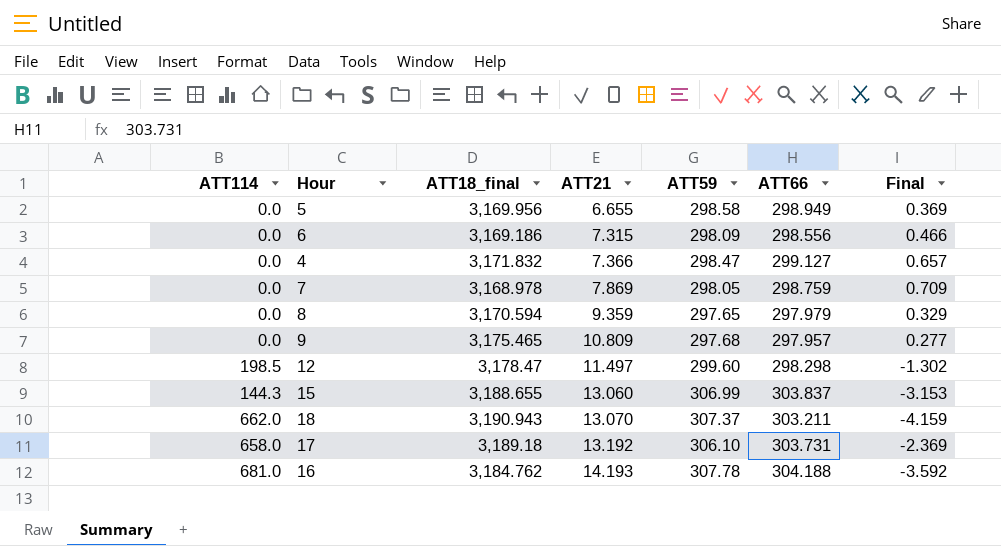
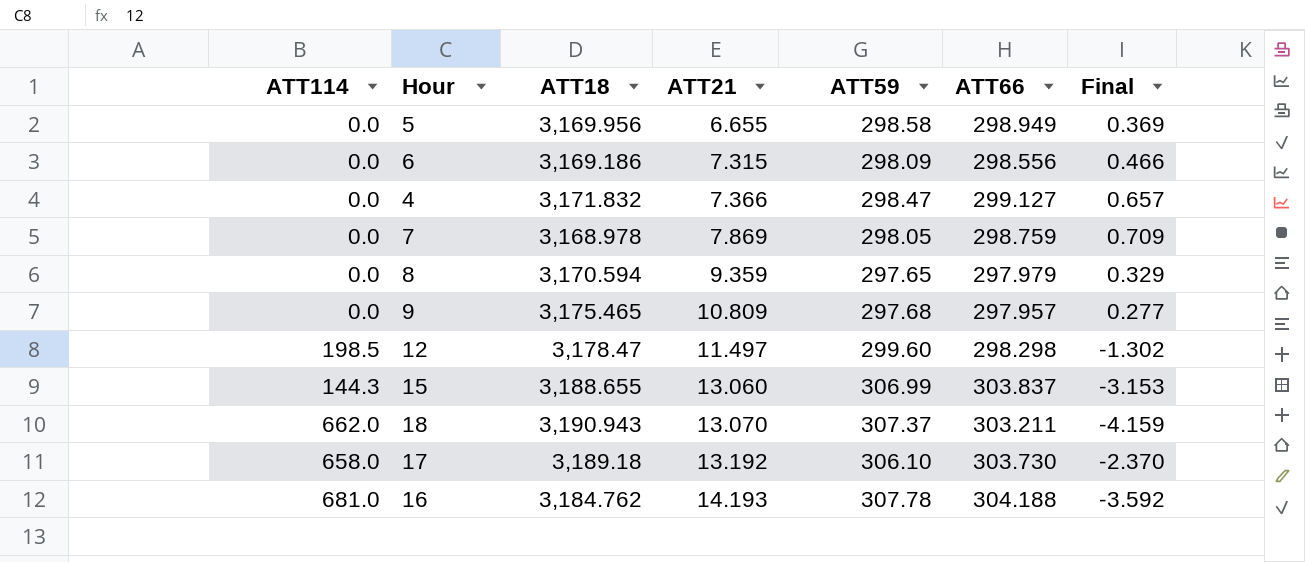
column name: ATT18_final -> ATT18
17 | ATT66: 303.731 -> 303.730
17 | Final: -2.369 -> -2.370

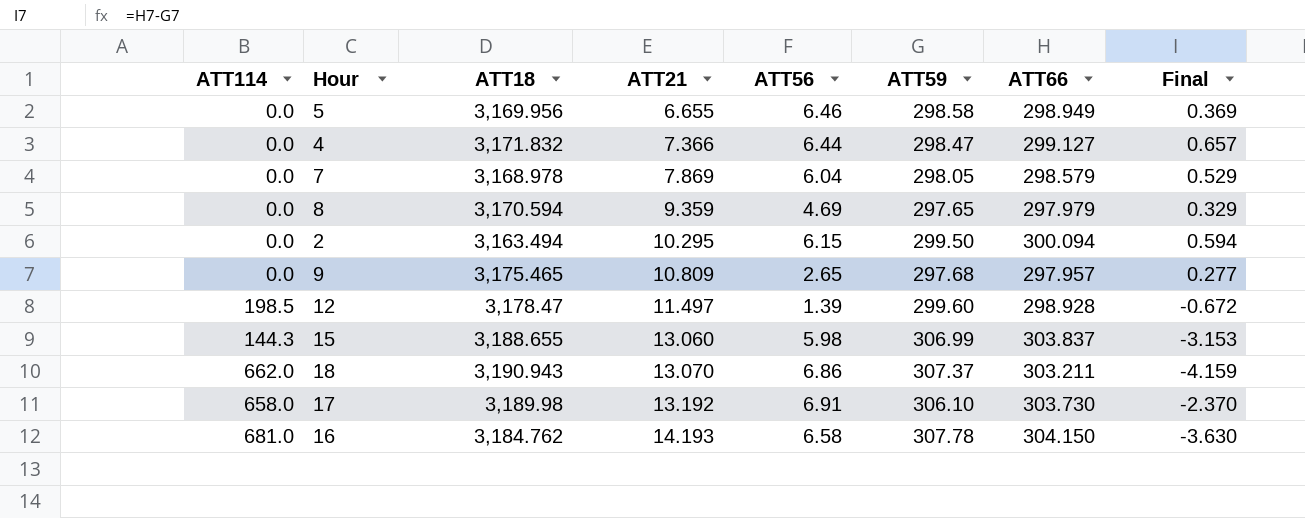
column ATT56 | position: none -> 5
row 6: 0.0 | 3,169.186 | 7.315 | 298.09 | 298.556 | 0.466 -> none
7 | ATT66: 298.759 -> 298.579
7 | Final: 0.709 -> 0.529
row 2: none -> 0.0 | 3,163.494 | 10.295 | 6.15 | 299.50 | 300.094 | 0.594
12 | ATT66: 298.298 -> 298.928
12 | Final: -1.302 -> -0.672
17 | ATT18: 3,189.18 -> 3,189.98
16 | ATT66: 304.188 -> 304.150
16 | Final: -3.592 -> -3.630

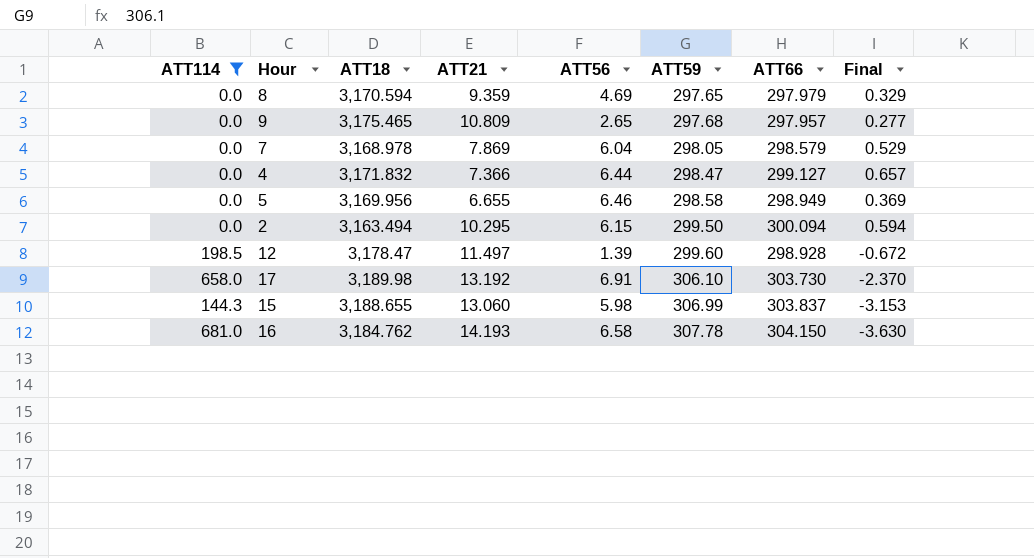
filter: none -> ATT114 != 662.0
row order: ATT21 ascending -> ATT59 ascending

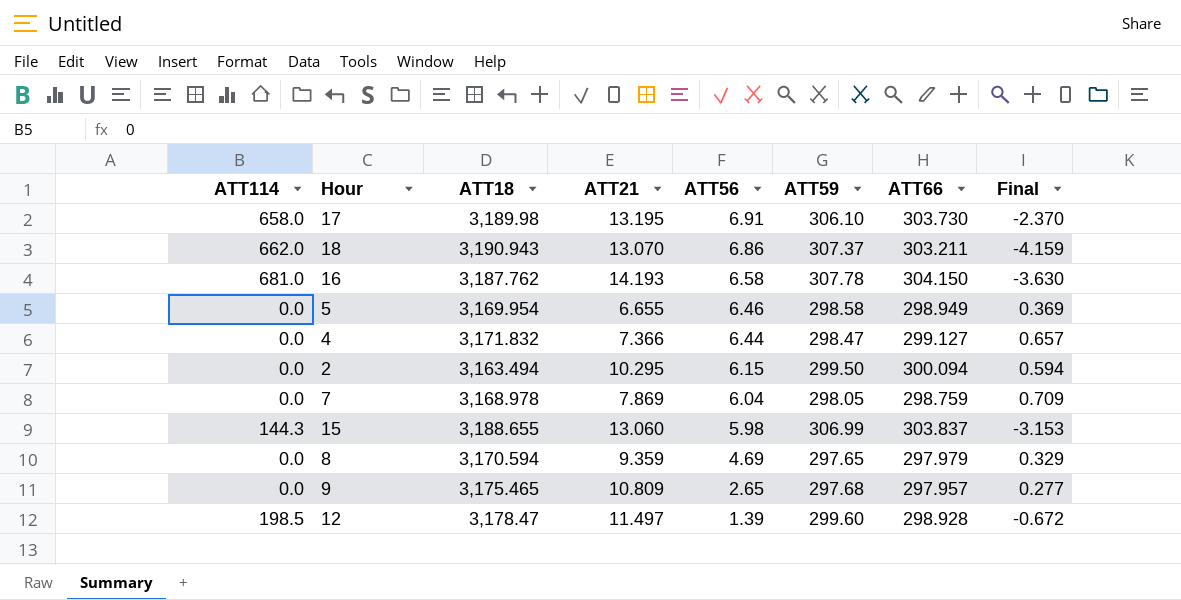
filter: ATT114 != 662.0 -> none
row order: ATT59 ascending -> ATT56 descending
17 | ATT21: 13.192 -> 13.195
16 | ATT18: 3,184.762 -> 3,187.762
5 | ATT18: 3,169.956 -> 3,169.954
7 | ATT66: 298.579 -> 298.759
7 | Final: 0.529 -> 0.709

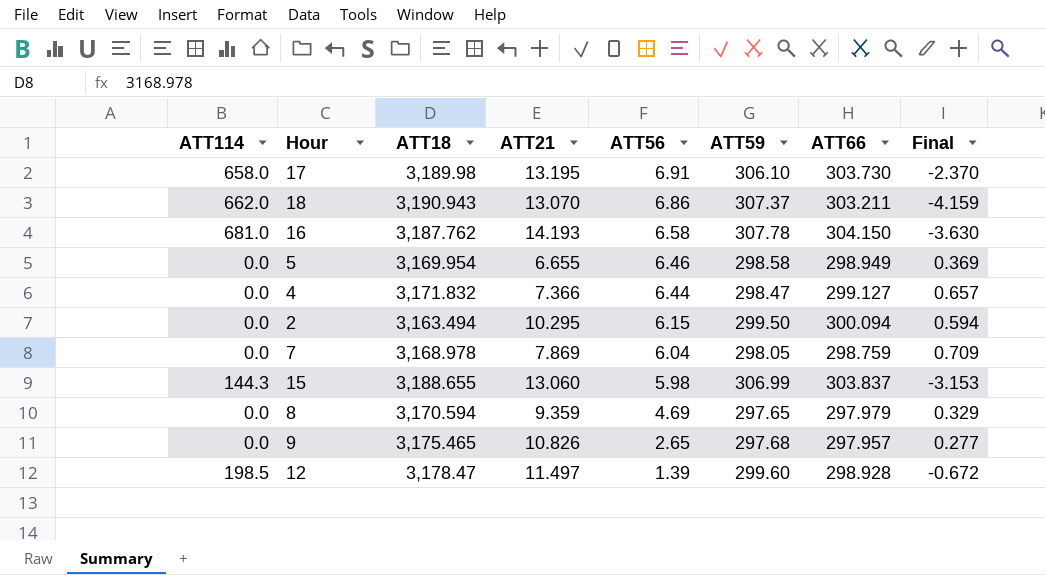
9 | ATT21: 10.809 -> 10.826

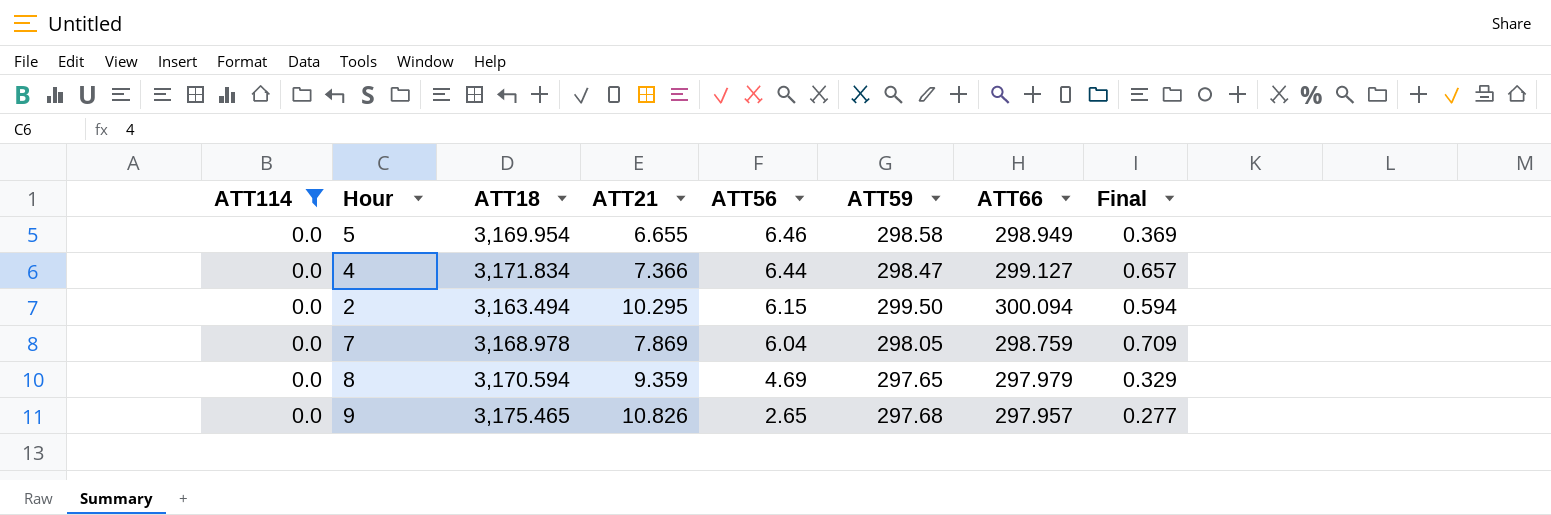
filter: none -> ATT114 = 0.0
4 | ATT18: 3,171.832 -> 3,171.834

